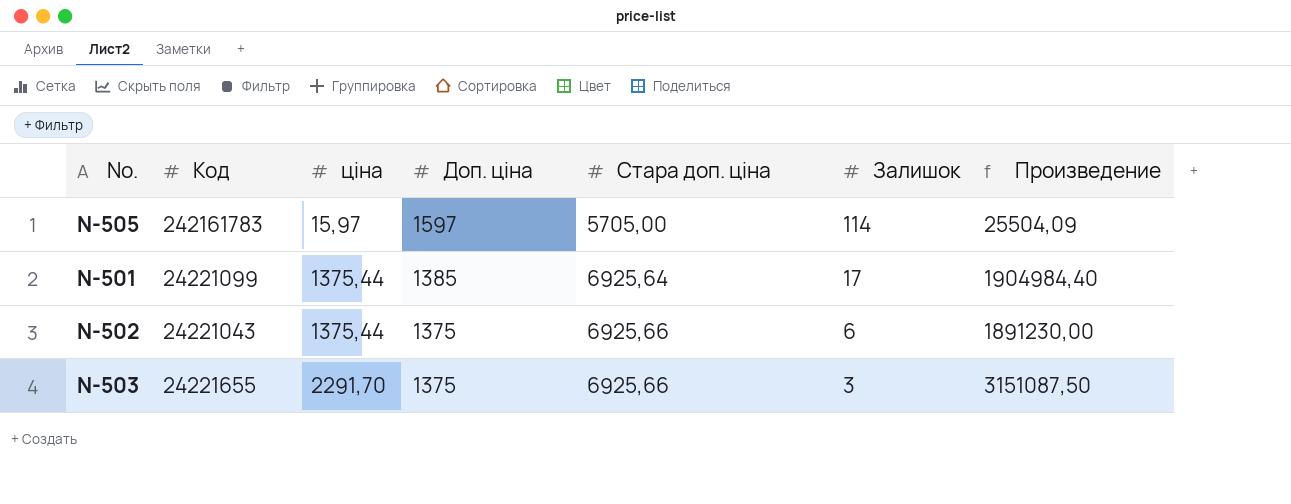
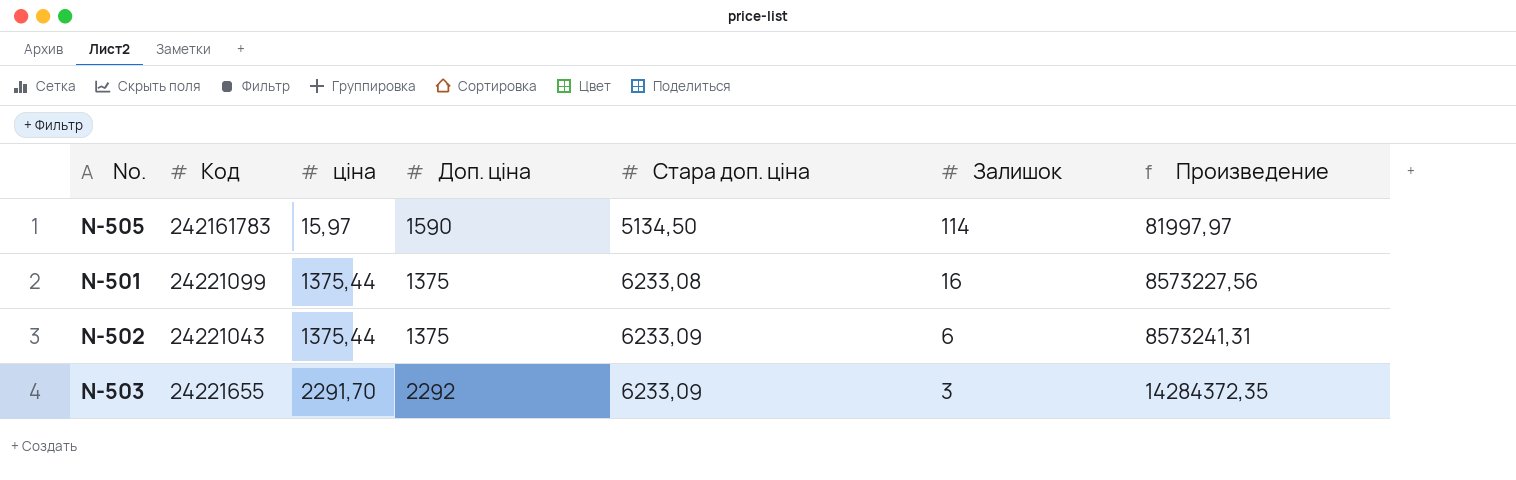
column Произведение | formula: [ціна] * [Доп. ціна] -> [ціна] * [Стара доп. ціна]
N-505 | Доп. ціна: 1597 -> 1590
N-505 | Стара доп. ціна: 5705,00 -> 5134,50
N-501 | Доп. ціна: 1385 -> 1375
N-501 | Стара доп. ціна: 6925,64 -> 6233,08
N-501 | Залишок: 17 -> 16
N-502 | Стара доп. ціна: 6925,66 -> 6233,09
N-503 | Доп. ціна: 1375 -> 2292
N-503 | Стара доп. ціна: 6925,66 -> 6233,09

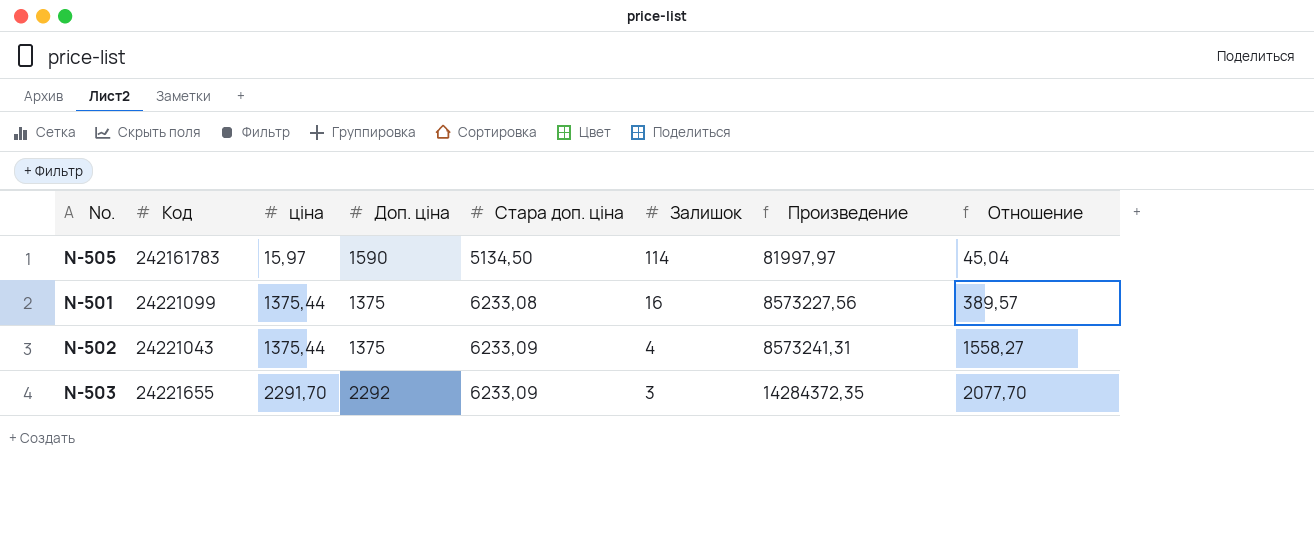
column Отношение | formula: none -> [Стара доп. ціна] / [Залишок]
N-502 | Залишок: 6 -> 4

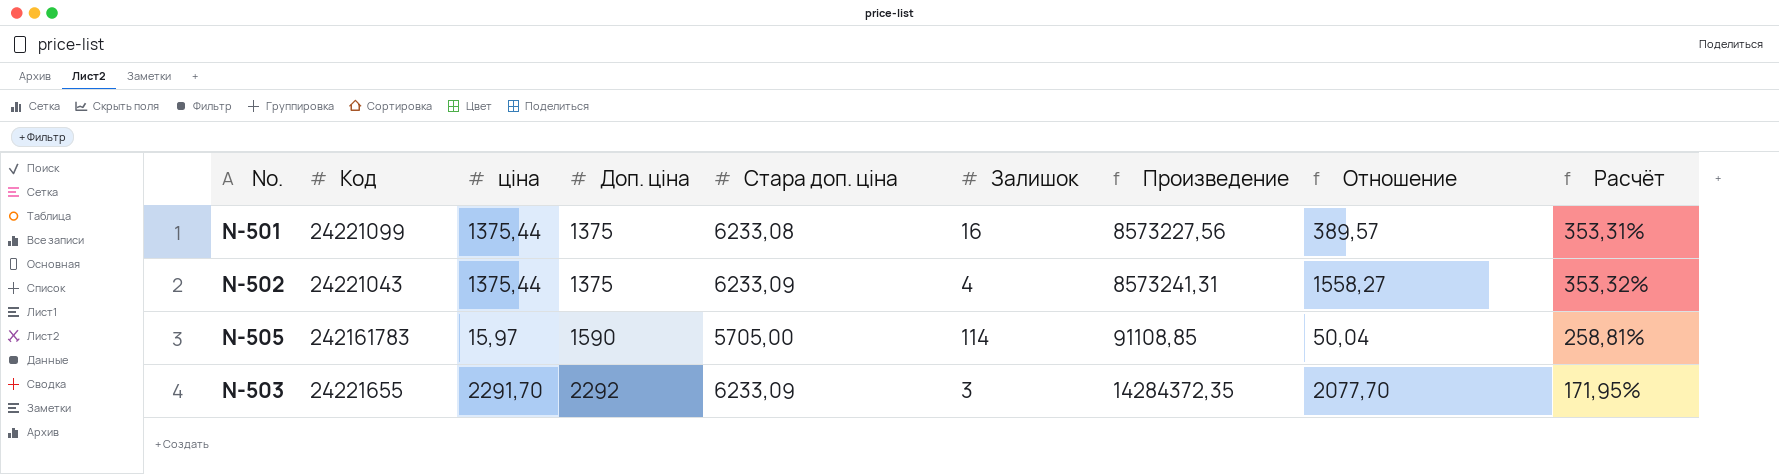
row order: ціна ascending -> Доп. ціна ascending
column Расчёт | formula: none -> ([Стара доп. ціна] - [Доп. ціна]) / [Доп. ціна]
N-505 | Стара доп. ціна: 5134,50 -> 5705,00
N-505 | Произведение: 81997,97 -> 91108,85
N-505 | Отношение: 45,04 -> 50,04

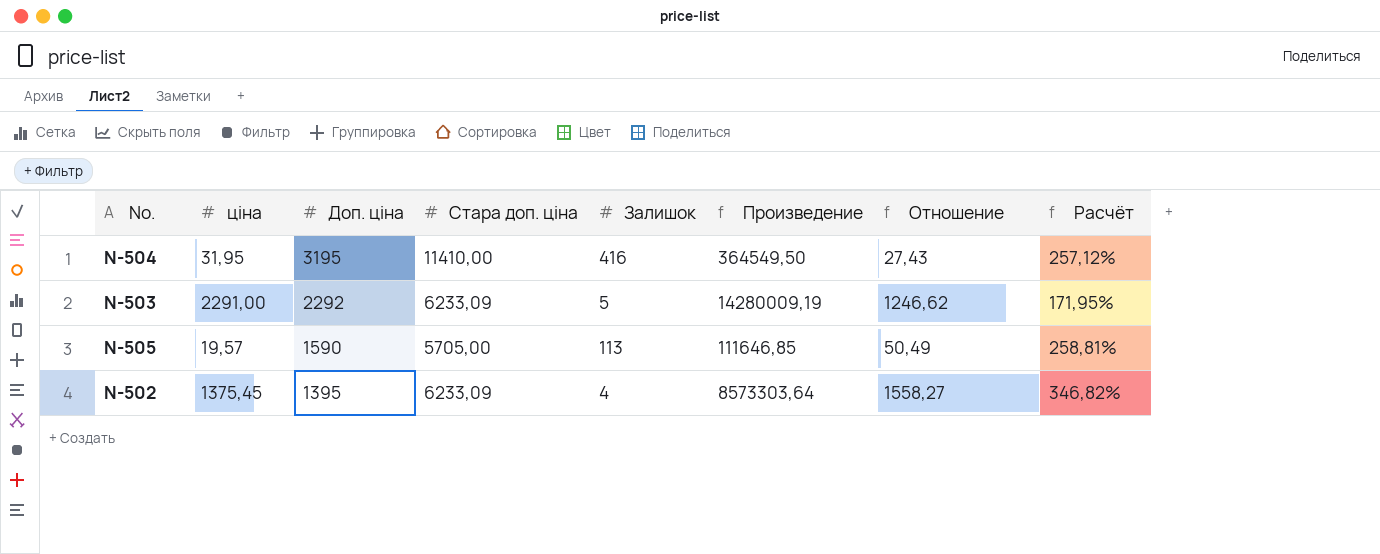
row order: Доп. ціна ascending -> Доп. ціна descending
column Код | position: 2 -> none
row N-501: 24221099 | 1375,44 | 1375 | 6233,08 | 16 | 8573227,56 | 389,57 | 353,31% -> none
row N-504: none -> 31,95 | 3195 | 11410,00 | 416 | 364549,50 | 27,43 | 257,12%
N-503 | ціна: 2291,70 -> 2291,00
N-503 | Залишок: 3 -> 5
N-503 | Произведение: 14284372,35 -> 14280009,19
N-503 | Отношение: 2077,70 -> 1246,62
N-505 | ціна: 15,97 -> 19,57
N-505 | Залишок: 114 -> 113
N-505 | Произведение: 91108,85 -> 111646,85
N-505 | Отношение: 50,04 -> 50,49
N-502 | ціна: 1375,44 -> 1375,45
N-502 | Доп. ціна: 1375 -> 1395
N-502 | Произведение: 8573241,31 -> 8573303,64
N-502 | Расчёт: 353,32% -> 346,82%

